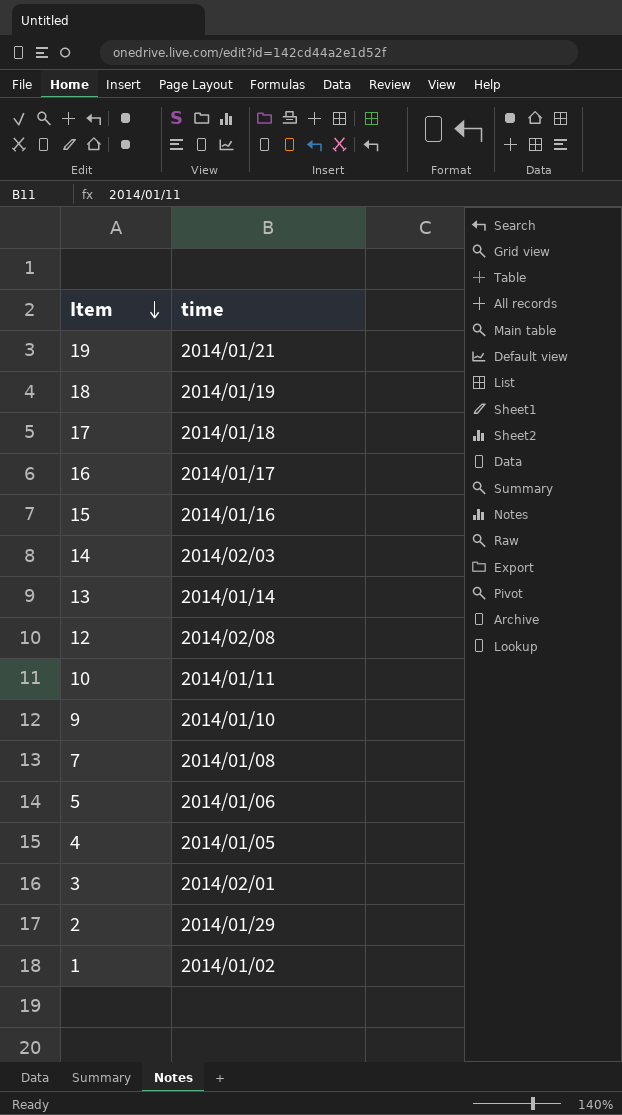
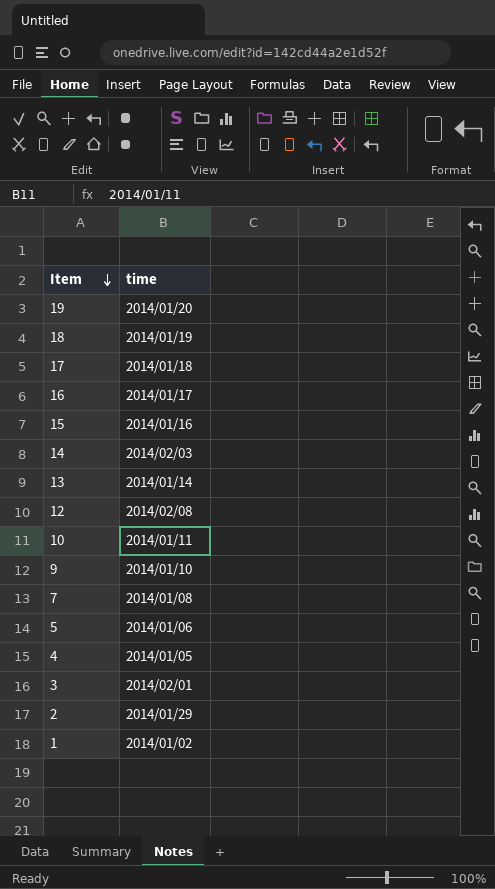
19 | time: 2014/01/21 -> 2014/01/20

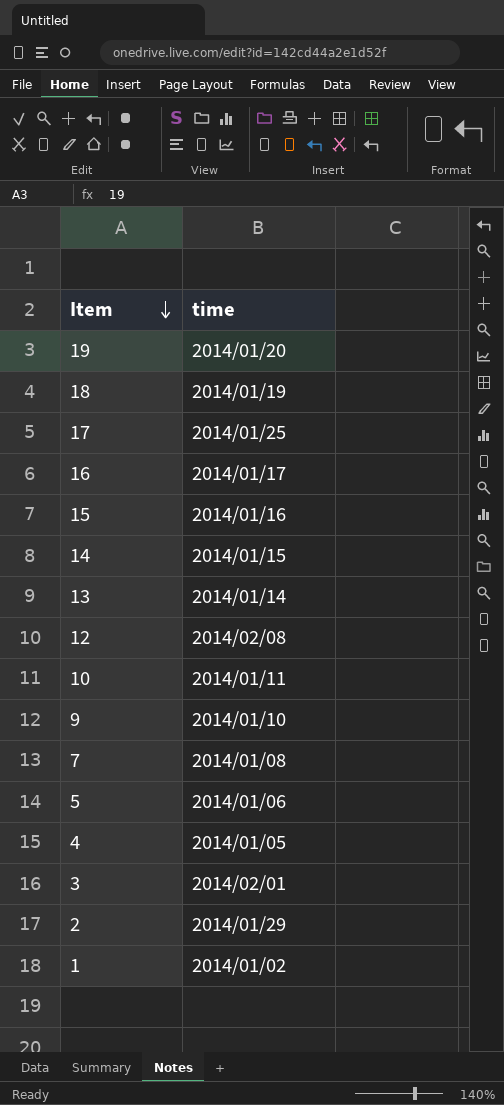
17 | time: 2014/01/18 -> 2014/01/25
14 | time: 2014/02/03 -> 2014/01/15

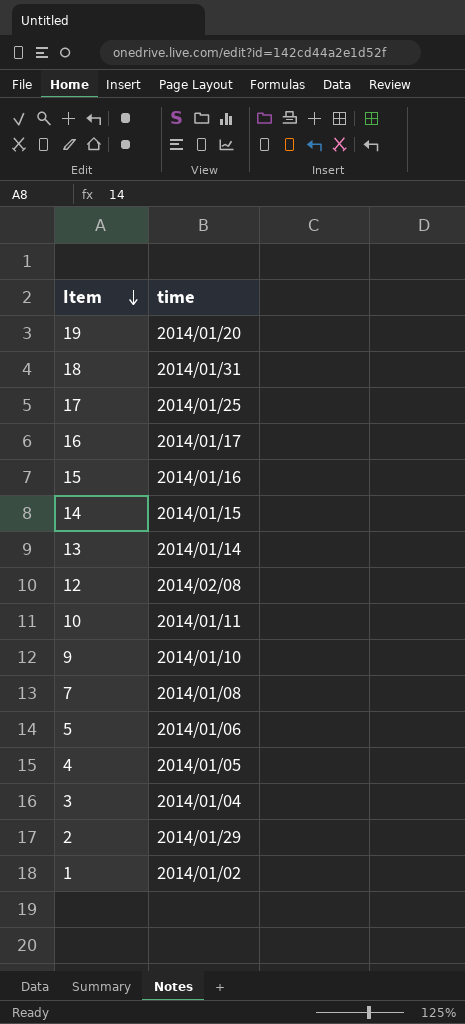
18 | time: 2014/01/19 -> 2014/01/31
3 | time: 2014/02/01 -> 2014/01/04

